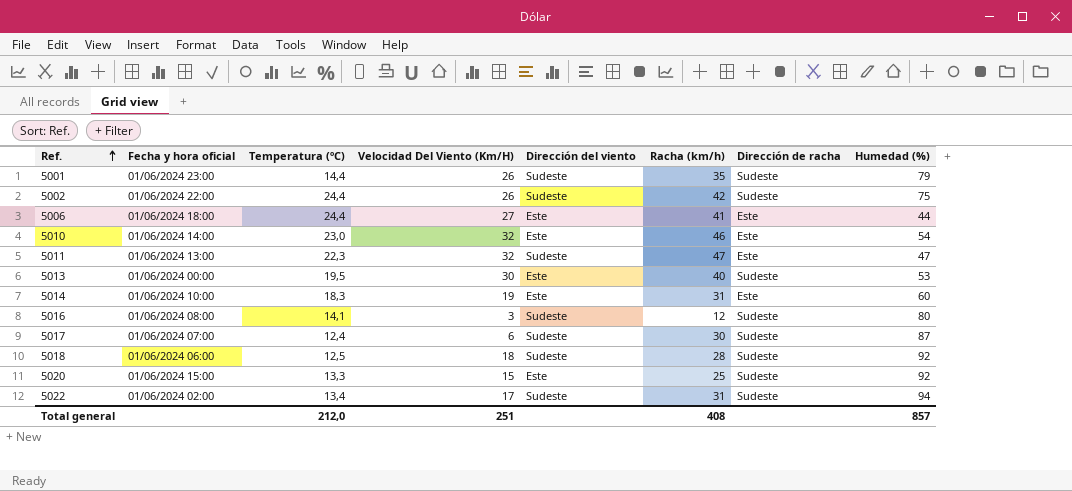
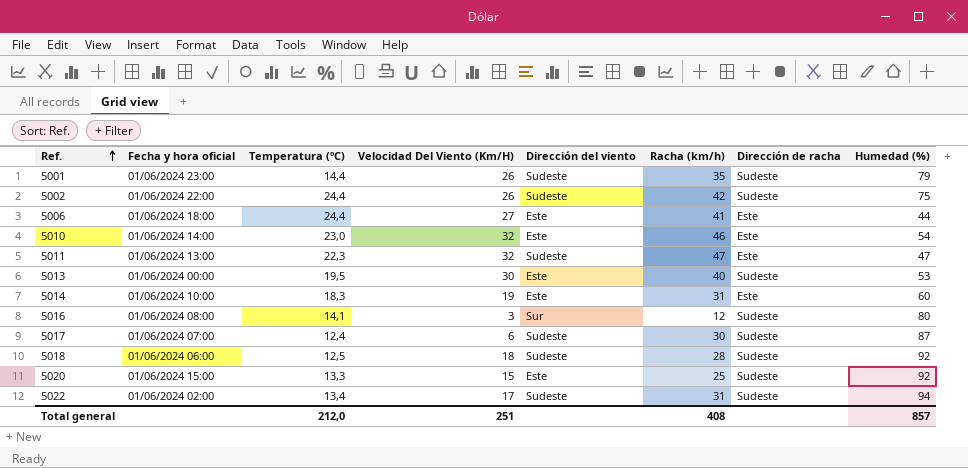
5016 | Dirección del viento: Sudeste -> Sur

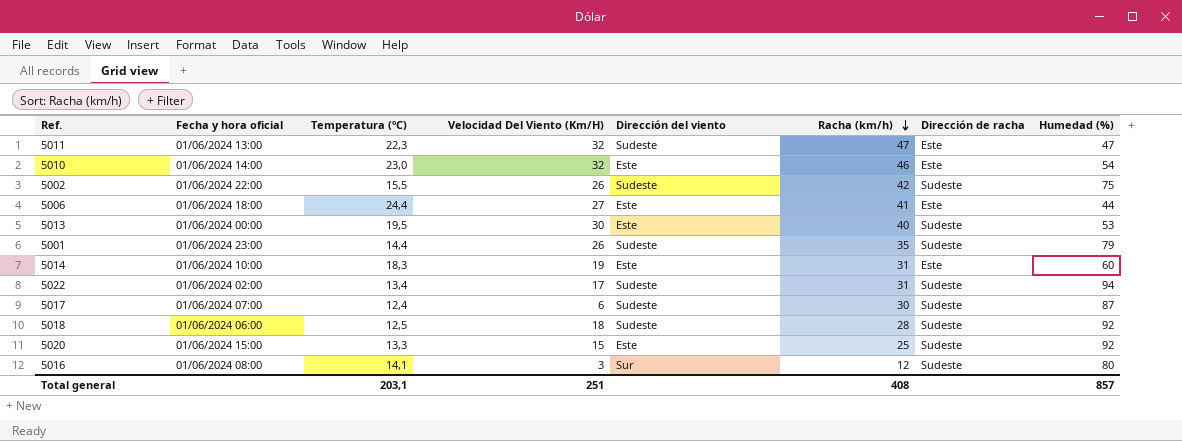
row order: Ref. ascending -> Racha (km/h) descending
5002 | Temperatura (ºC): 24,4 -> 15,5
Total general | Temperatura (ºC): 212,0 -> 203,1

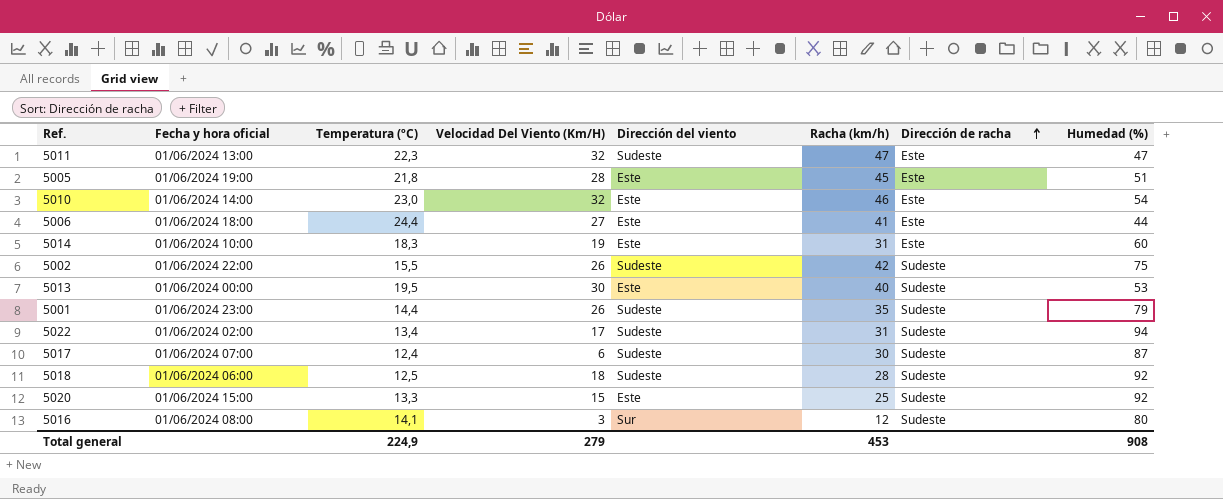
row order: Racha (km/h) descending -> Dirección de racha ascending
row 5005: none -> 01/06/2024 19:00 | 21,8 | 28 | Este | 45 | Este | 51
Total general | Temperatura (ºC): 203,1 -> 224,9
Total general | Velocidad Del Viento (Km/H): 251 -> 279
Total general | Racha (km/h): 408 -> 453
Total general | Humedad (%): 857 -> 908

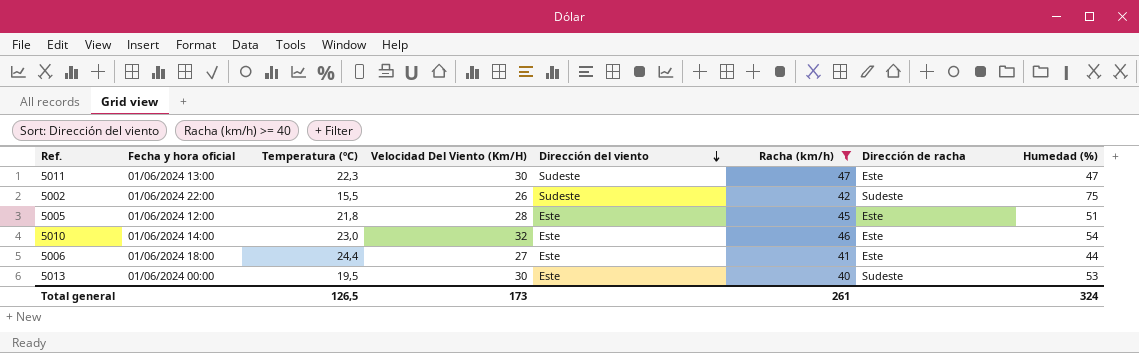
filter: none -> Racha (km/h) >= 40
row order: Dirección de racha ascending -> Dirección del viento descending
5011 | Velocidad Del Viento (Km/H): 32 -> 30
5005 | Fecha y hora oficial: 01/06/2024 19:00 -> 01/06/2024 12:00
Total general | Temperatura (ºC): 224,9 -> 126,5
Total general | Velocidad Del Viento (Km/H): 279 -> 173
Total general | Racha (km/h): 453 -> 261
Total general | Humedad (%): 908 -> 324

